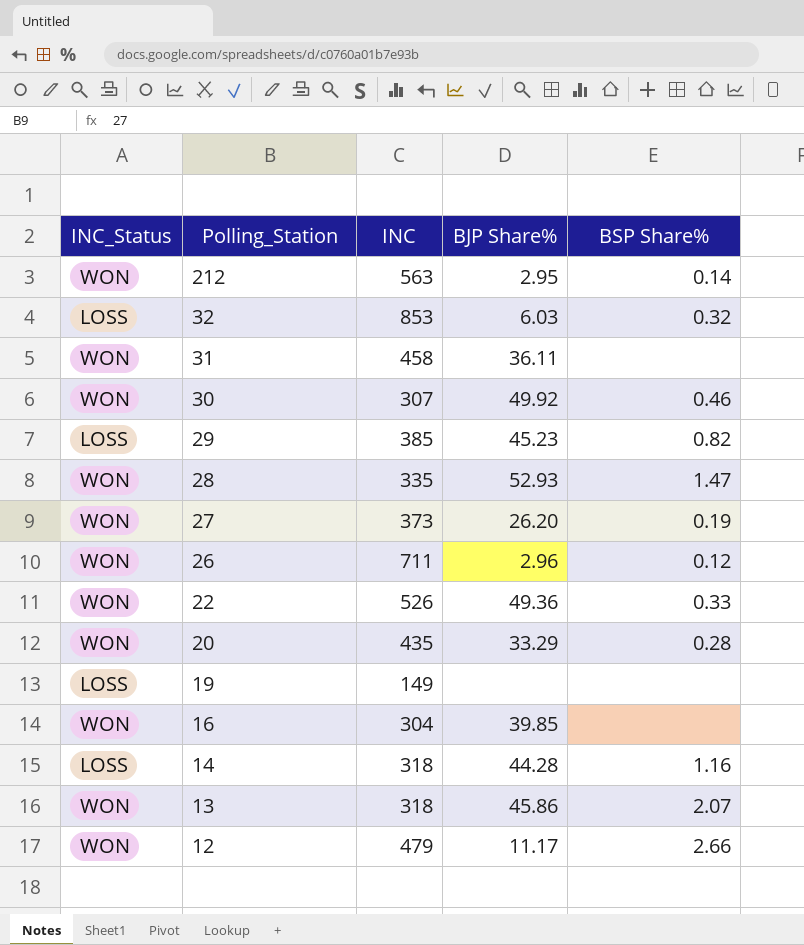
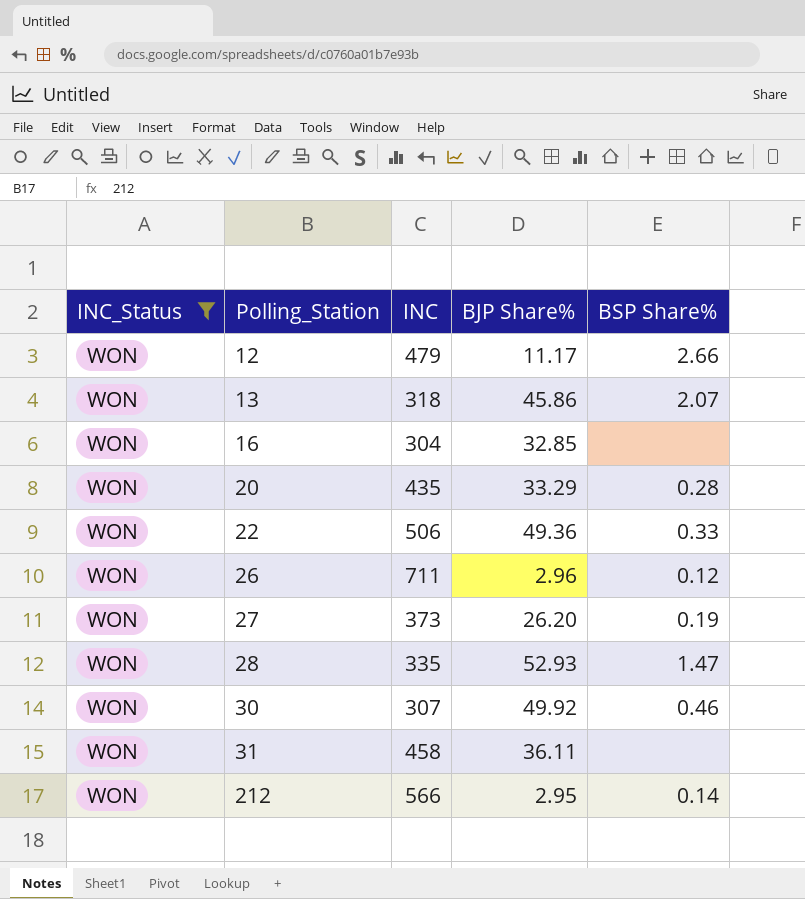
filter: none -> INC_Status = WON
row order: Polling_Station descending -> Polling_Station ascending
16 | BJP Share%: 39.85 -> 32.85
22 | INC: 526 -> 506
212 | INC: 563 -> 566

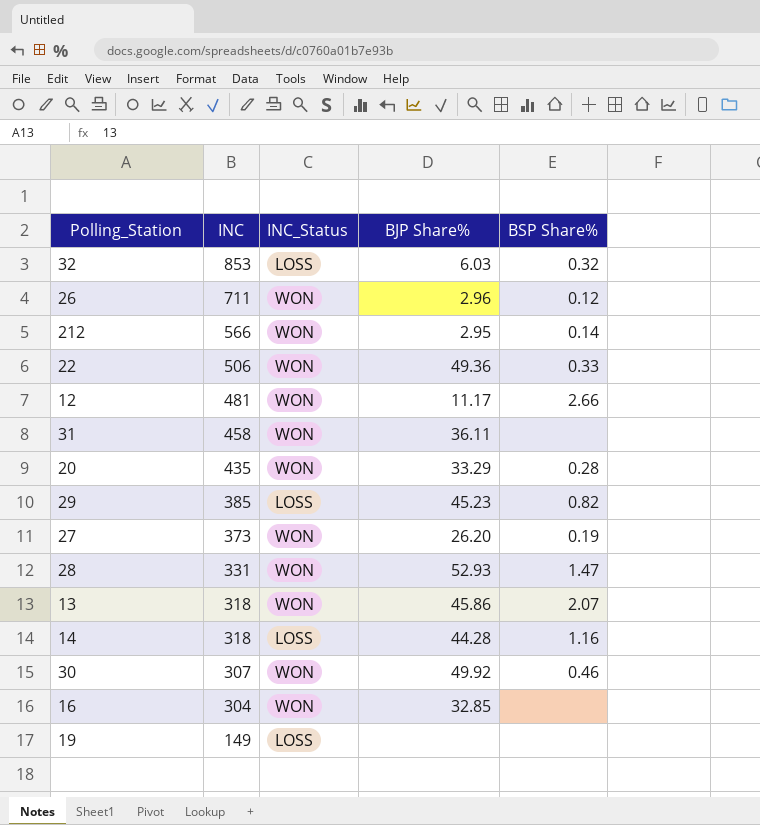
filter: INC_Status = WON -> none
row order: Polling_Station ascending -> INC descending
column INC_Status | position: 1 -> 3
12 | INC: 479 -> 481
28 | INC: 335 -> 331

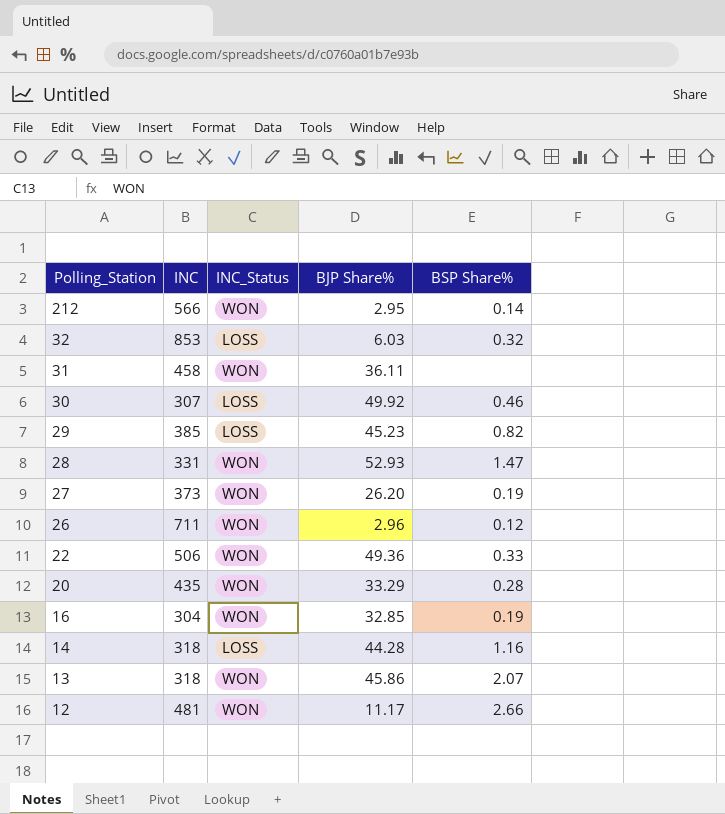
row order: INC descending -> Polling_Station descending
row 19: 149 | LOSS | none | none -> none
30 | INC_Status: WON -> LOSS
16 | BSP Share%: none -> 0.19

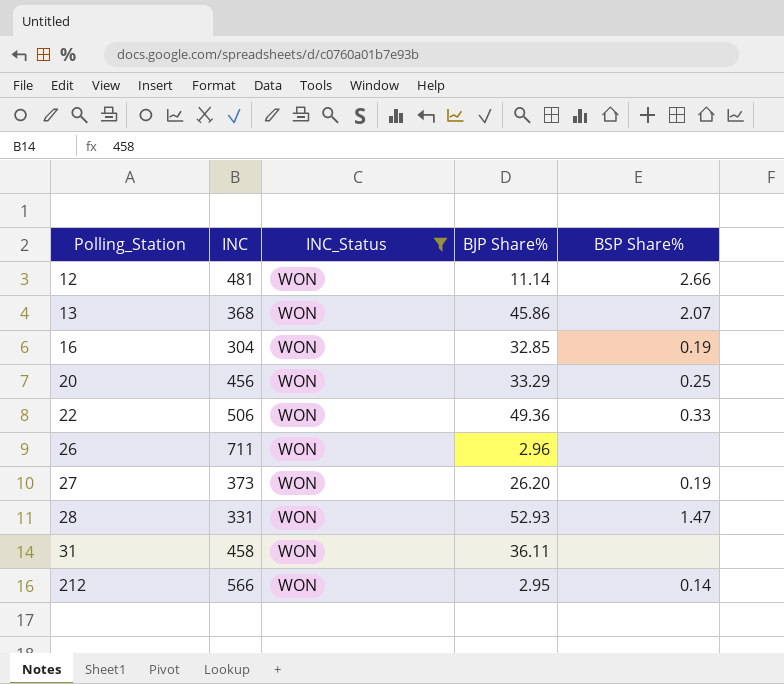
filter: none -> INC_Status = WON
row order: Polling_Station descending -> Polling_Station ascending
12 | BJP Share%: 11.17 -> 11.14
13 | INC: 318 -> 368
20 | INC: 435 -> 456
20 | BSP Share%: 0.28 -> 0.25
26 | BSP Share%: 0.12 -> none

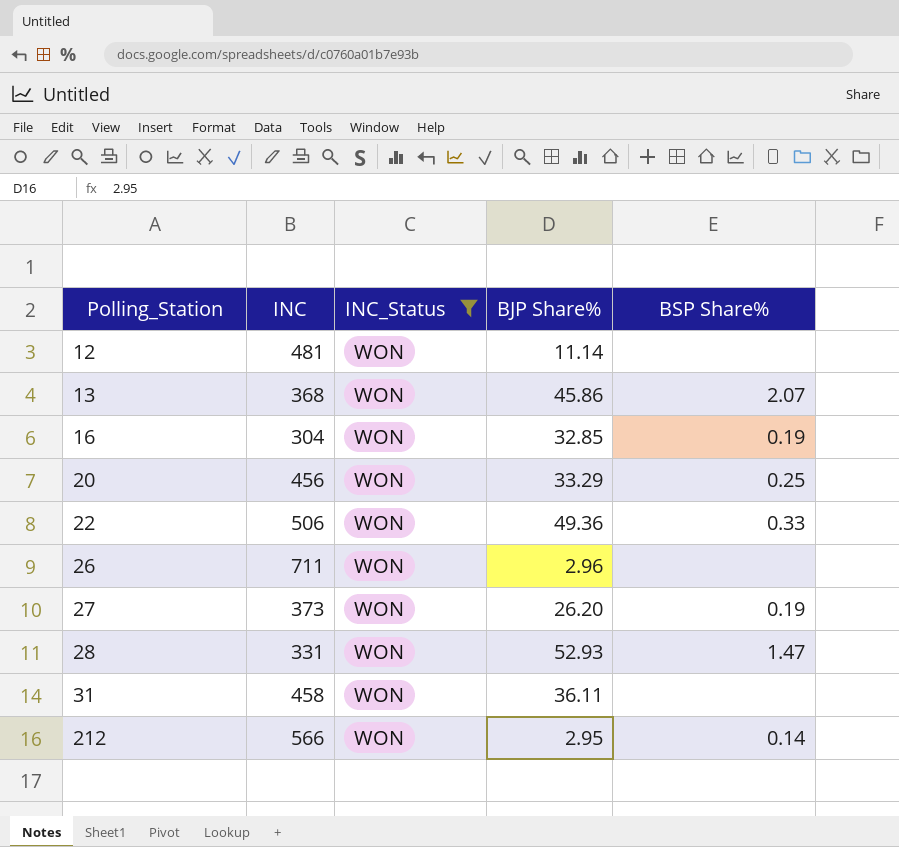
12 | BSP Share%: 2.66 -> none

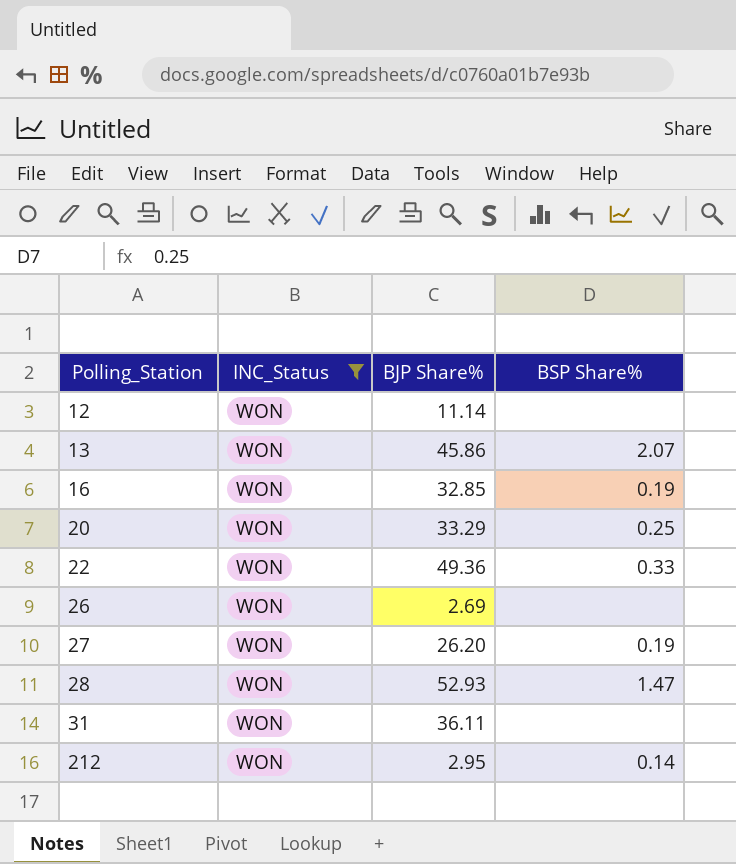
column INC | position: 2 -> none
26 | BJP Share%: 2.96 -> 2.69

